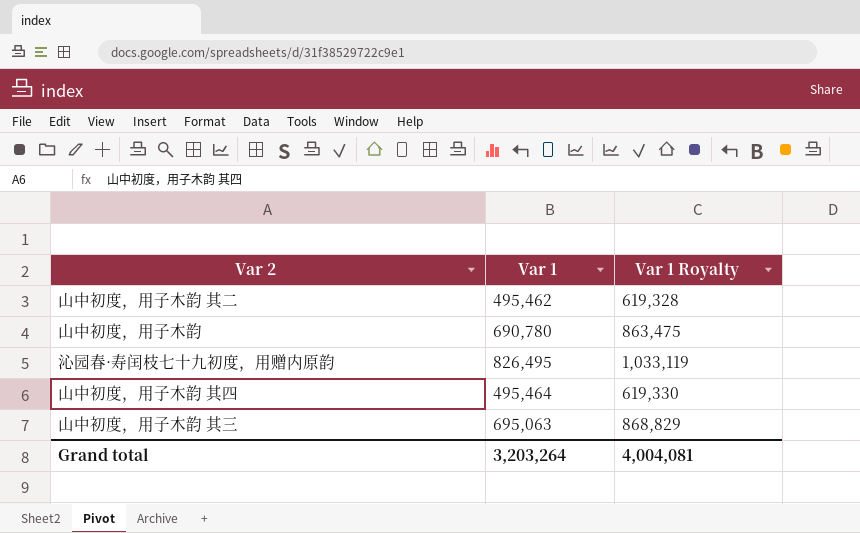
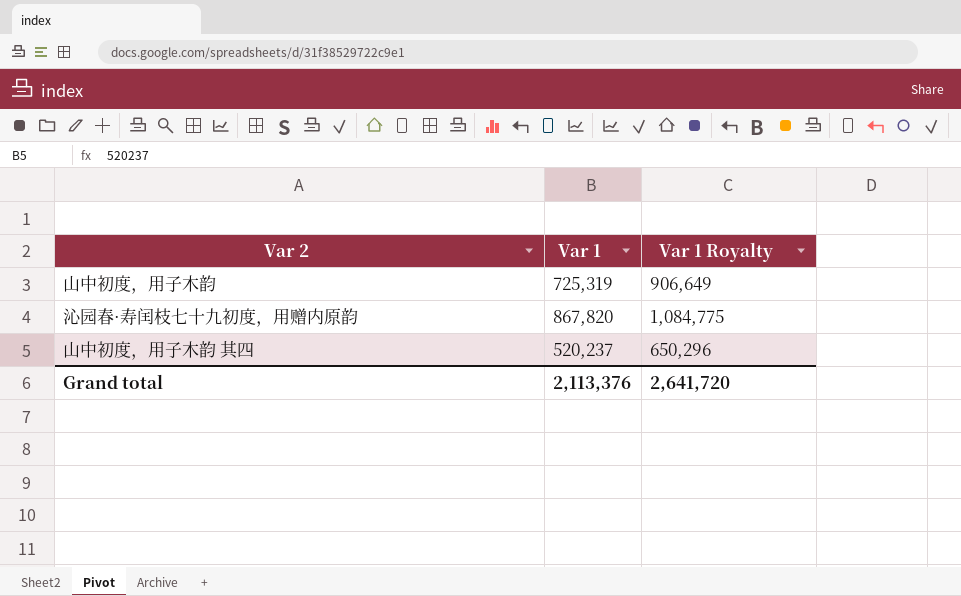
row 山中初度，用子木韵 其二: 495,462 | 619,328 -> none
row 山中初度，用子木韵 其三: 695,063 | 868,829 -> none
山中初度，用子木韵 | Var 1: 690,780 -> 725,319
山中初度，用子木韵 | Var 1 Royalty: 863,475 -> 906,649
沁园春·寿闰枝七十九初度，用赠内原韵 | Var 1: 826,495 -> 867,820
沁园春·寿闰枝七十九初度，用赠内原韵 | Var 1 Royalty: 1,033,119 -> 1,084,775
山中初度，用子木韵 其四 | Var 1: 495,464 -> 520,237
山中初度，用子木韵 其四 | Var 1 Royalty: 619,330 -> 650,296
Grand total | Var 1: 3,203,264 -> 2,113,376
Grand total | Var 1 Royalty: 4,004,081 -> 2,641,720

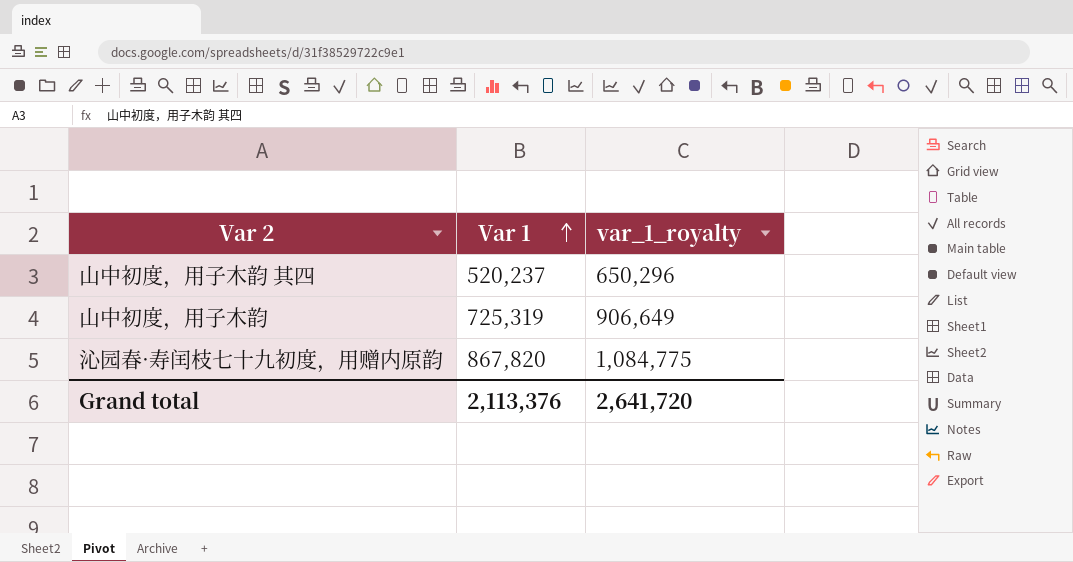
row order: none -> Var 1 ascending
column name: Var 1 Royalty -> var_1_royalty

